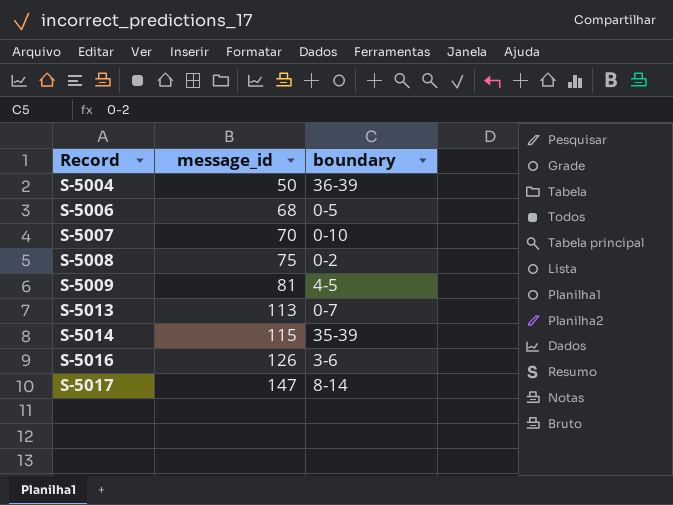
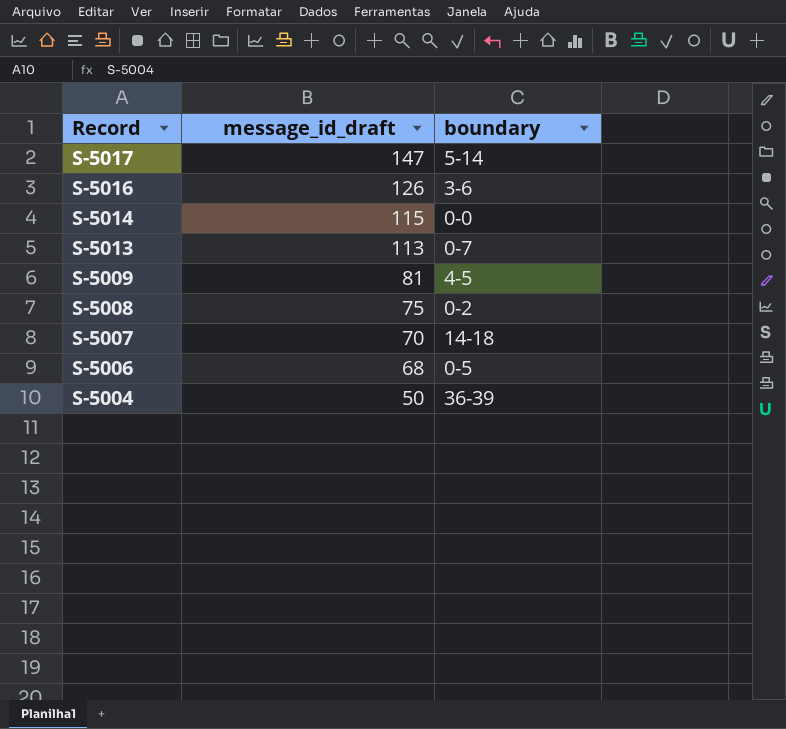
row order: Record ascending -> Record descending
column name: message_id -> message_id_draft
S-5017 | boundary: 8-14 -> 5-14
S-5014 | boundary: 35-39 -> 0-0
S-5007 | boundary: 0-10 -> 14-18

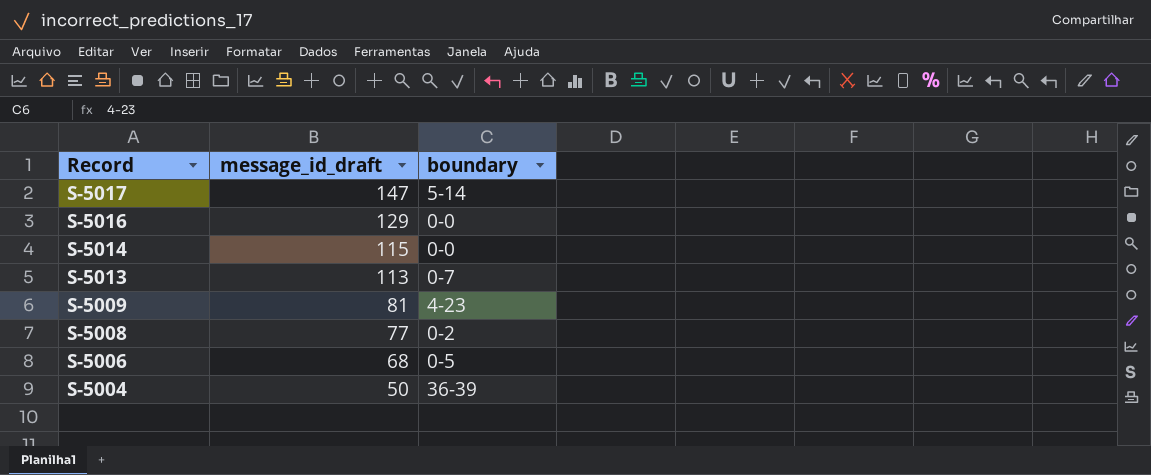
row S-5007: 70 | 14-18 -> none
S-5016 | message_id_draft: 126 -> 129
S-5016 | boundary: 3-6 -> 0-0
S-5009 | boundary: 4-5 -> 4-23
S-5008 | message_id_draft: 75 -> 77

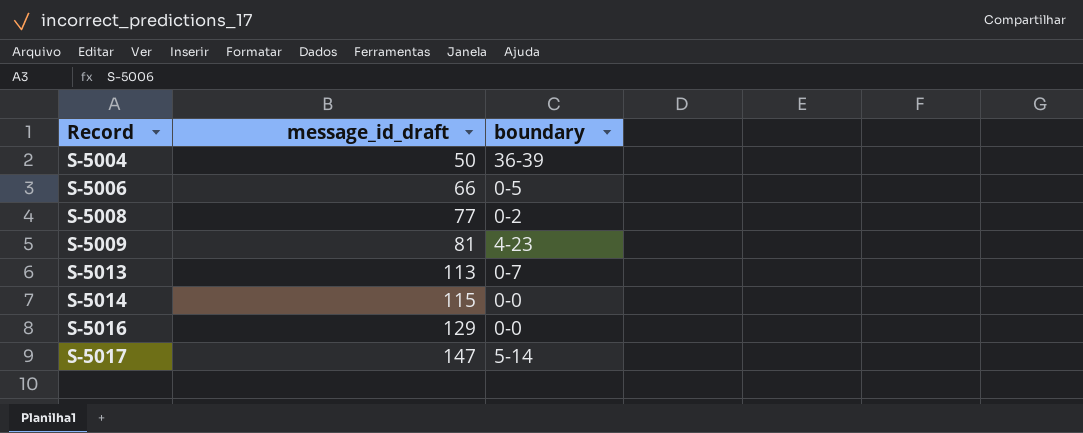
row order: Record descending -> Record ascending
S-5006 | message_id_draft: 68 -> 66

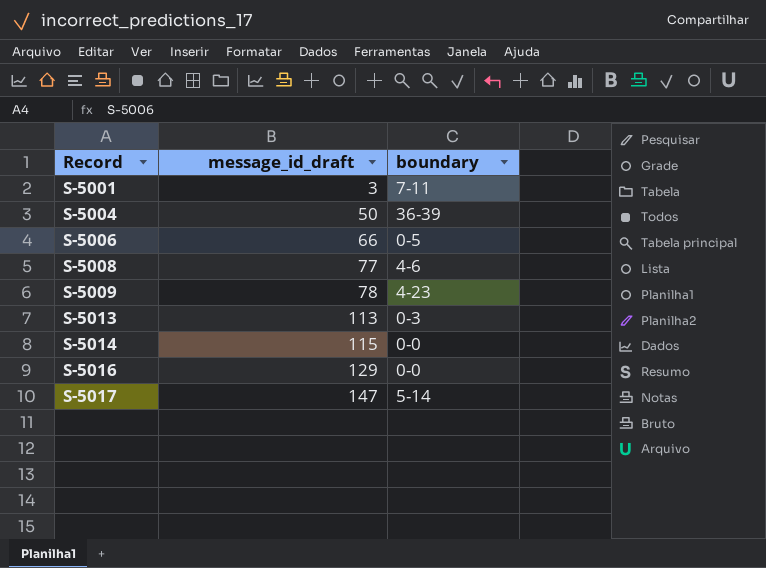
row S-5001: none -> 3 | 7-11
S-5008 | boundary: 0-2 -> 4-6
S-5009 | message_id_draft: 81 -> 78
S-5013 | boundary: 0-7 -> 0-3

